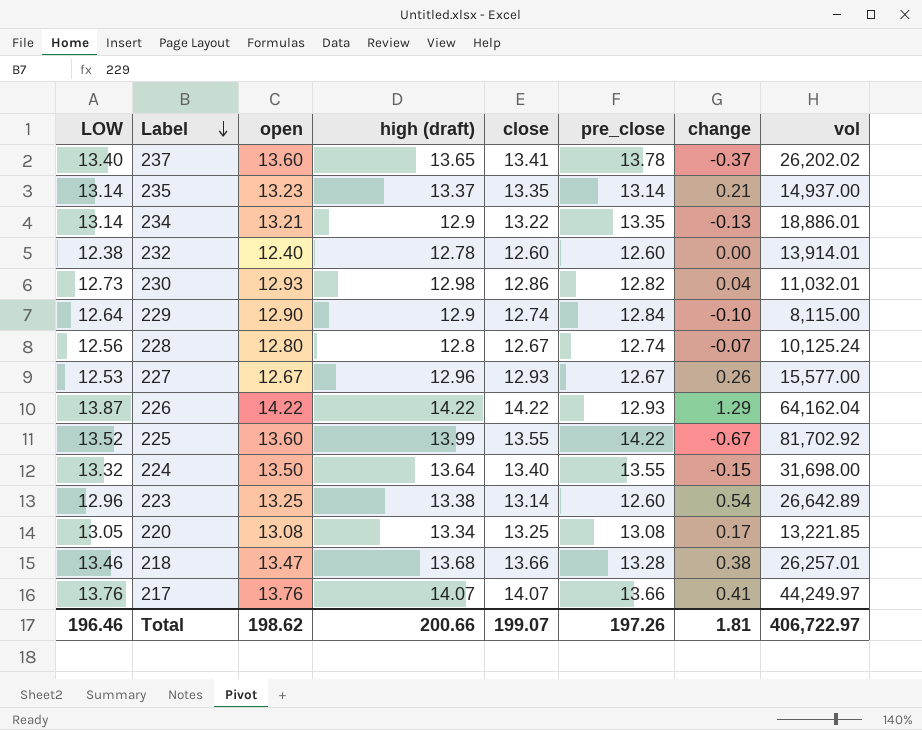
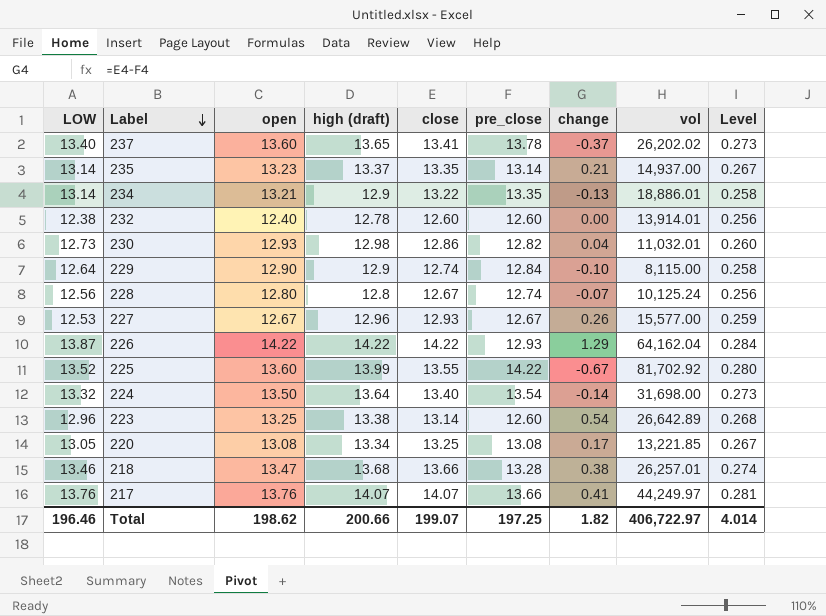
column Level | formula: none -> [high (draft)] * 0.02
224 | pre_close: 13.55 -> 13.54
224 | change: -0.15 -> -0.14
Total | pre_close: 197.26 -> 197.25
Total | change: 1.81 -> 1.82

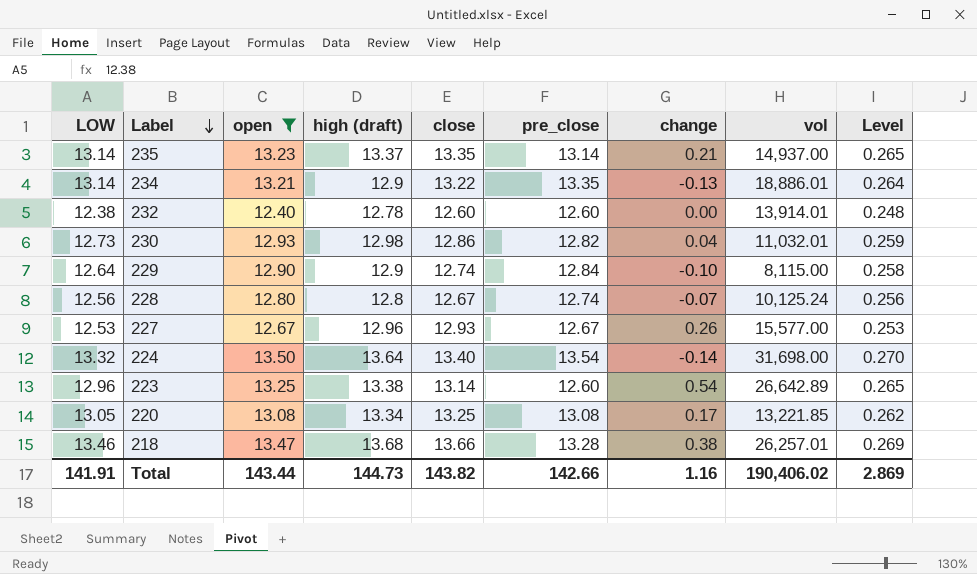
filter: none -> open <= 13.50
column Level | formula: [high (draft)] * 0.02 -> [open] * 0.02
Total | LOW: 196.46 -> 141.91
Total | open: 198.62 -> 143.44
Total | high (draft): 200.66 -> 144.73
Total | close: 199.07 -> 143.82
Total | pre_close: 197.25 -> 142.66
Total | change: 1.82 -> 1.16
Total | vol: 406,722.97 -> 190,406.02
Total | Level: 4.014 -> 2.869

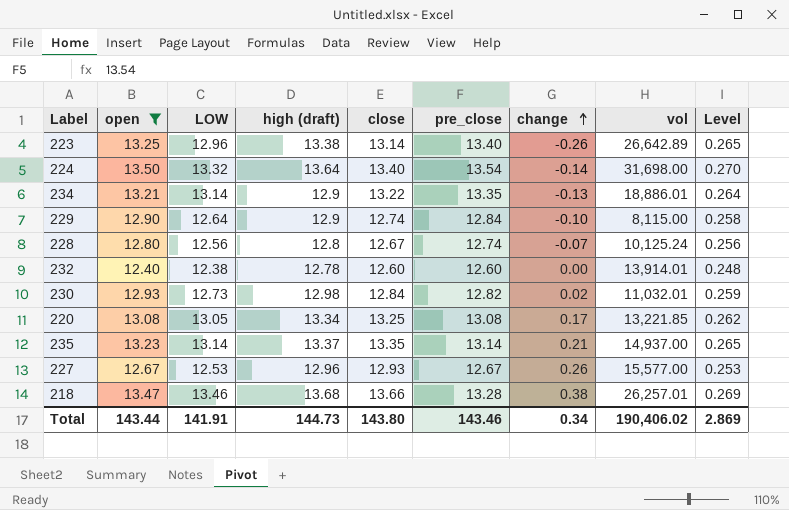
row order: Label descending -> change ascending
column LOW | position: 1 -> 3
223 | pre_close: 12.60 -> 13.40
223 | change: 0.54 -> -0.26
230 | close: 12.86 -> 12.84
230 | change: 0.04 -> 0.02
Total | close: 143.82 -> 143.80
Total | pre_close: 142.66 -> 143.46
Total | change: 1.16 -> 0.34

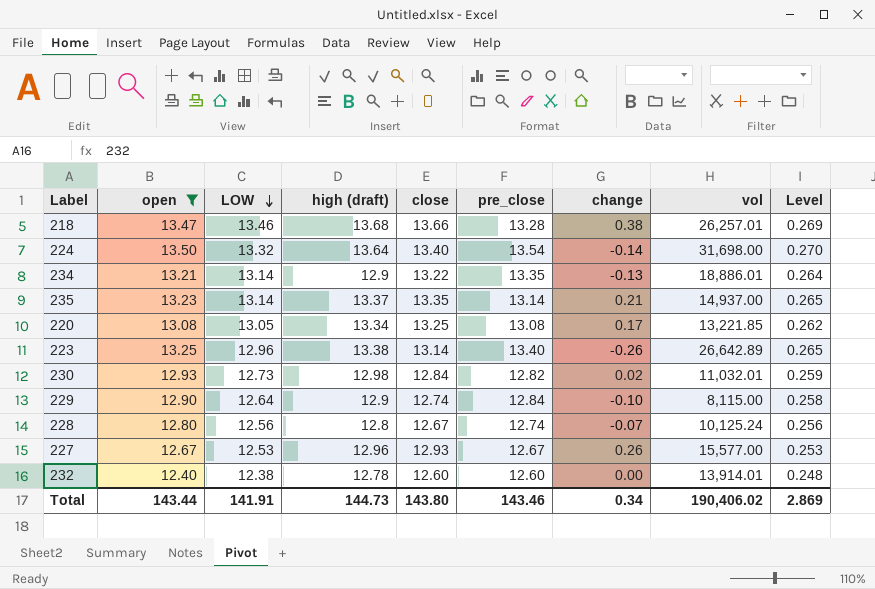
row order: change ascending -> LOW descending

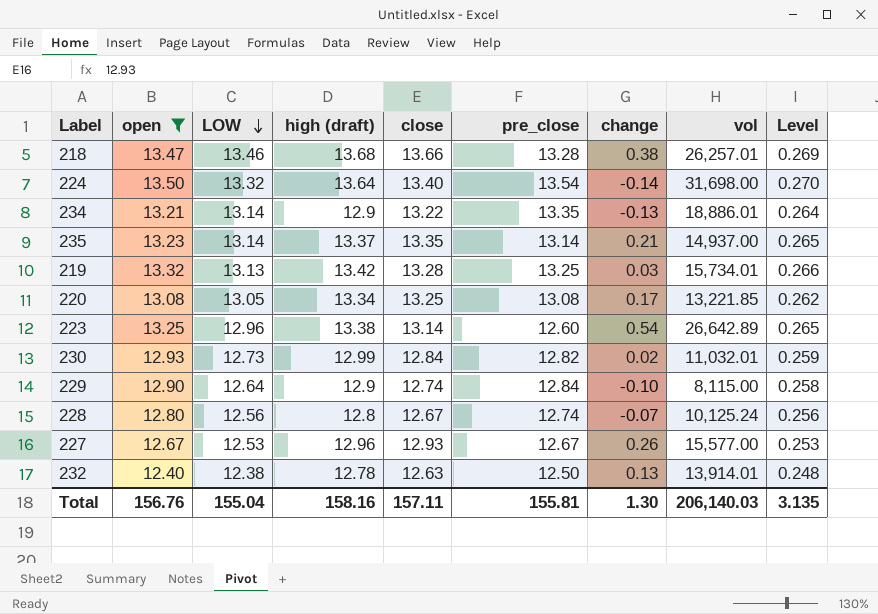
row 219: none -> 13.32 | 13.13 | 13.42 | 13.28 | 13.25 | 0.03 | 15,734.01 | 0.266
223 | pre_close: 13.40 -> 12.60
223 | change: -0.26 -> 0.54
230 | high (draft): 12.98 -> 12.99
232 | close: 12.60 -> 12.63
232 | pre_close: 12.60 -> 12.50
232 | change: 0.00 -> 0.13
Total | open: 143.44 -> 156.76
Total | LOW: 141.91 -> 155.04
Total | high (draft): 144.73 -> 158.16
Total | close: 143.80 -> 157.11
Total | pre_close: 143.46 -> 155.81
Total | change: 0.34 -> 1.30
Total | vol: 190,406.02 -> 206,140.03
Total | Level: 2.869 -> 3.135

